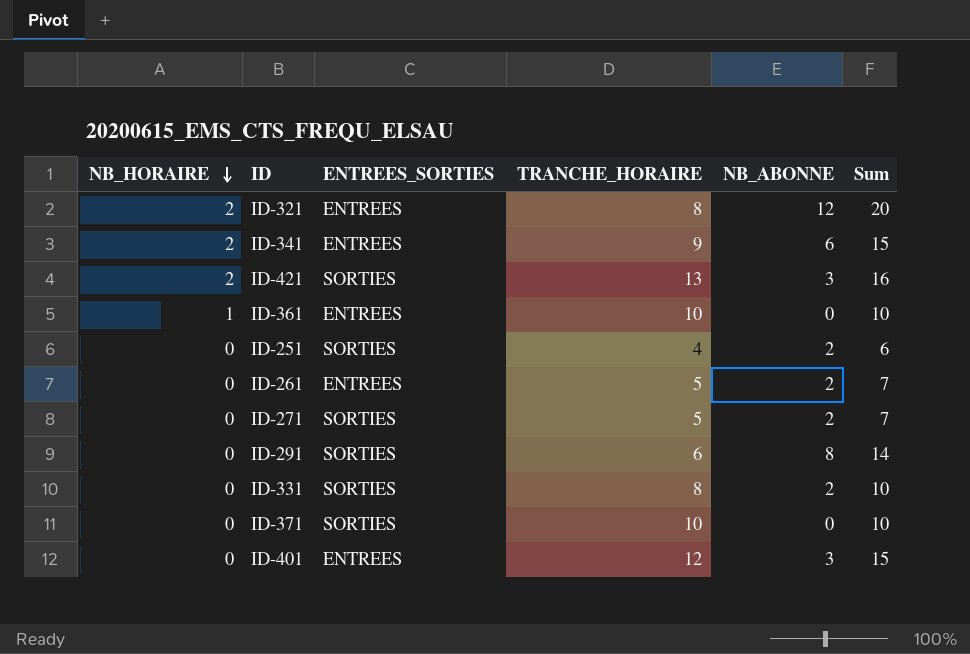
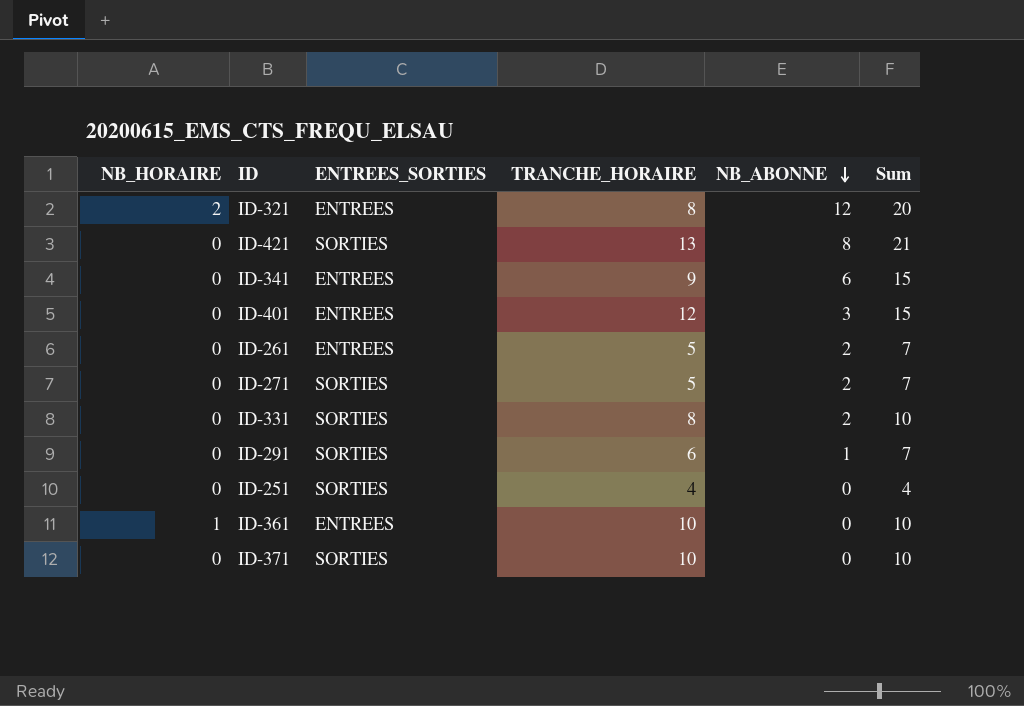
row order: NB_HORAIRE descending -> NB_ABONNE descending
ID-421 | NB_HORAIRE: 2 -> 0
ID-421 | NB_ABONNE: 3 -> 8
ID-421 | Sum: 16 -> 21
ID-341 | NB_HORAIRE: 2 -> 0
ID-291 | NB_ABONNE: 8 -> 1
ID-291 | Sum: 14 -> 7
ID-251 | NB_ABONNE: 2 -> 0
ID-251 | Sum: 6 -> 4

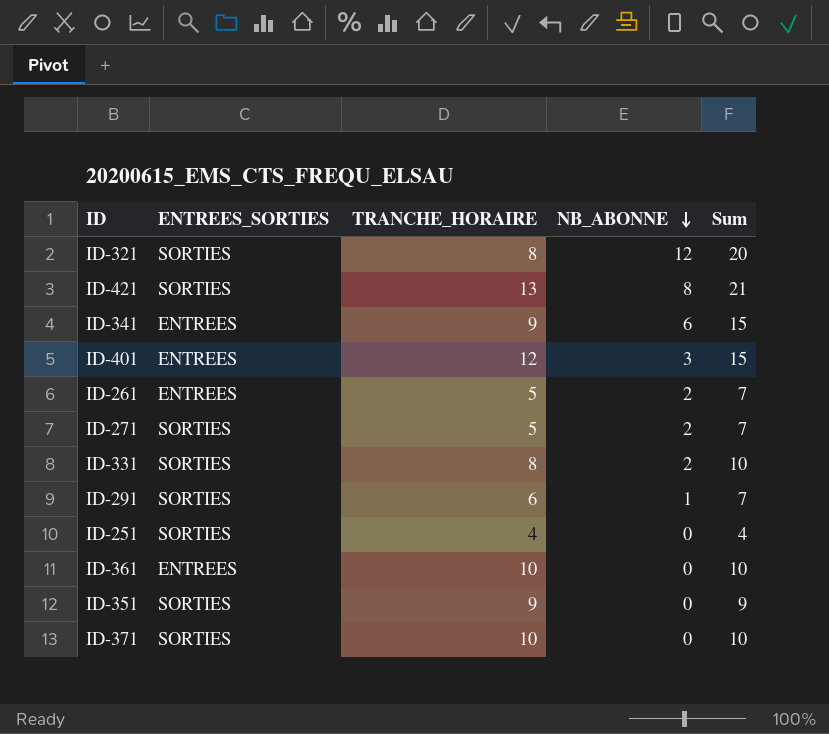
column NB_HORAIRE | position: 1 -> none
ID-321 | ENTREES_SORTIES: ENTREES -> SORTIES
row ID-351: none -> SORTIES | 9 | 0 | 9

